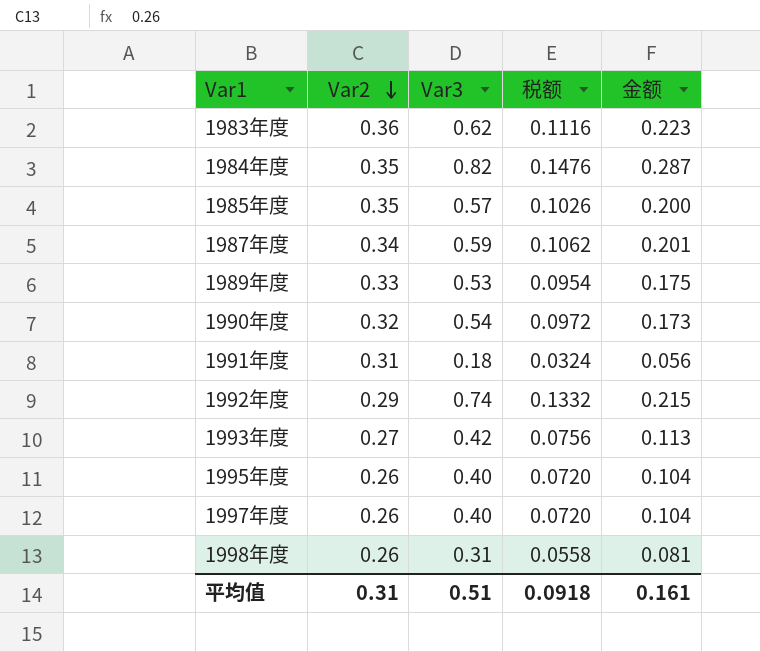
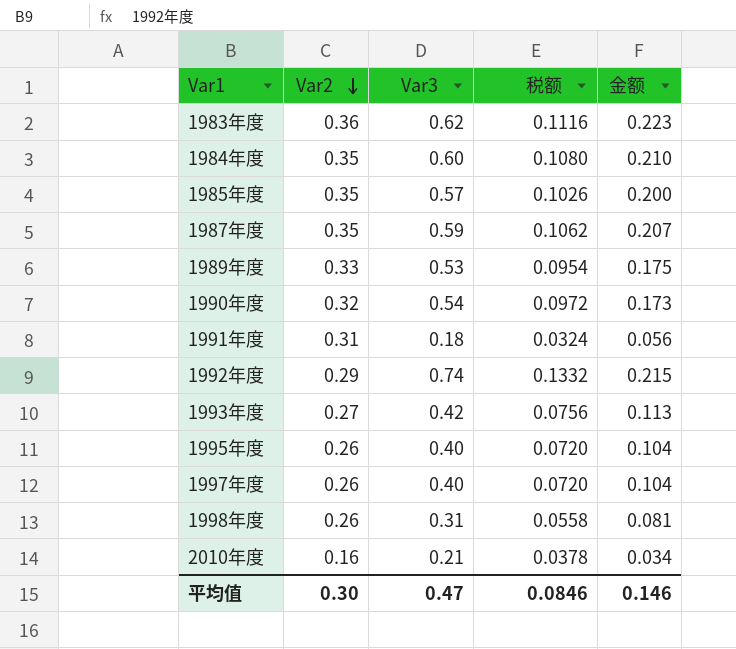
1984年度 | Var3: 0.82 -> 0.60
1984年度 | 税额: 0.1476 -> 0.1080
1984年度 | 金额: 0.287 -> 0.210
1987年度 | Var2: 0.34 -> 0.35
1987年度 | 金额: 0.201 -> 0.207
row 2010年度: none -> 0.16 | 0.21 | 0.0378 | 0.034
平均值 | Var2: 0.31 -> 0.30
平均值 | Var3: 0.51 -> 0.47
平均值 | 税额: 0.0918 -> 0.0846
平均值 | 金额: 0.161 -> 0.146

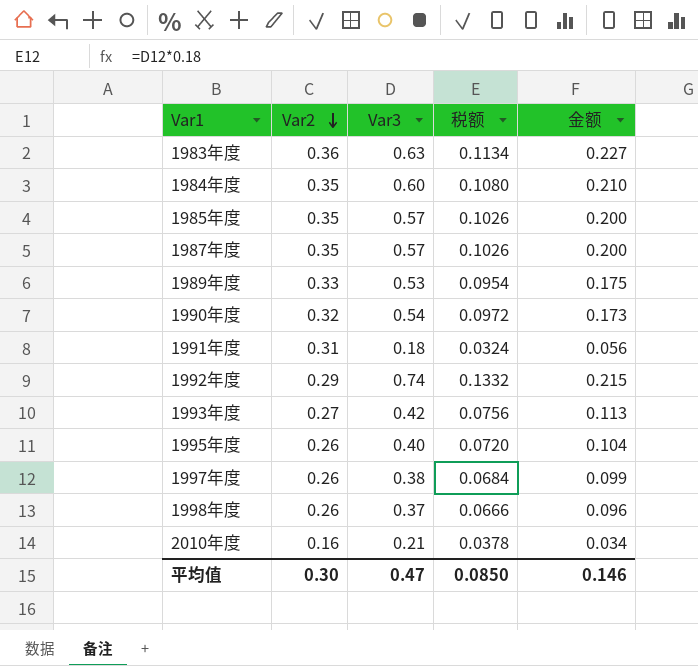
1983年度 | Var3: 0.62 -> 0.63
1983年度 | 税额: 0.1116 -> 0.1134
1983年度 | 金额: 0.223 -> 0.227
1987年度 | Var3: 0.59 -> 0.57
1987年度 | 税额: 0.1062 -> 0.1026
1987年度 | 金额: 0.207 -> 0.200
1997年度 | Var3: 0.40 -> 0.38
1997年度 | 税额: 0.0720 -> 0.0684
1997年度 | 金额: 0.104 -> 0.099
1998年度 | Var3: 0.31 -> 0.37
1998年度 | 税额: 0.0558 -> 0.0666
1998年度 | 金额: 0.081 -> 0.096
平均值 | 税额: 0.0846 -> 0.0850

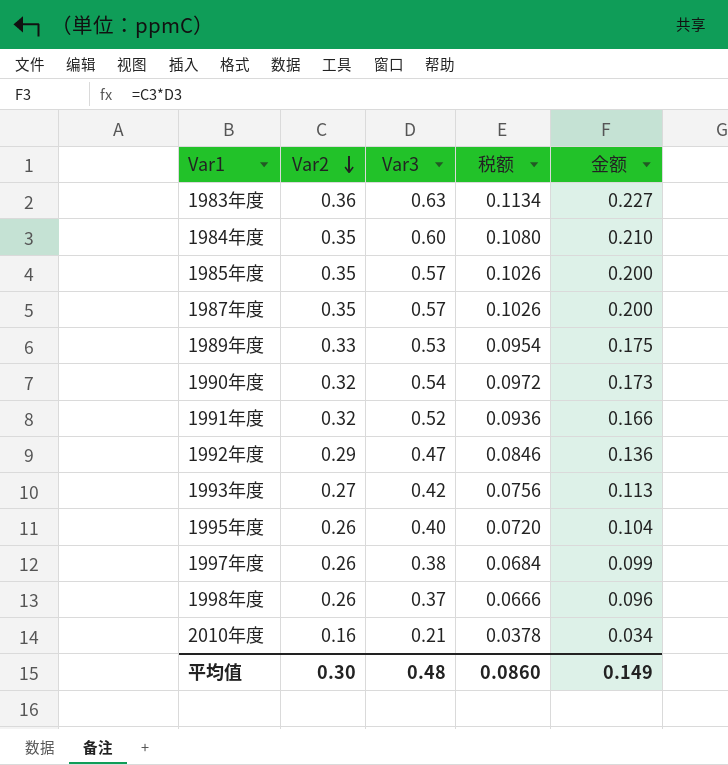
1991年度 | Var2: 0.31 -> 0.32
1991年度 | Var3: 0.18 -> 0.52
1991年度 | 税额: 0.0324 -> 0.0936
1991年度 | 金额: 0.056 -> 0.166
1992年度 | Var3: 0.74 -> 0.47
1992年度 | 税额: 0.1332 -> 0.0846
1992年度 | 金额: 0.215 -> 0.136
平均值 | Var3: 0.47 -> 0.48
平均值 | 税额: 0.0850 -> 0.0860
平均值 | 金额: 0.146 -> 0.149

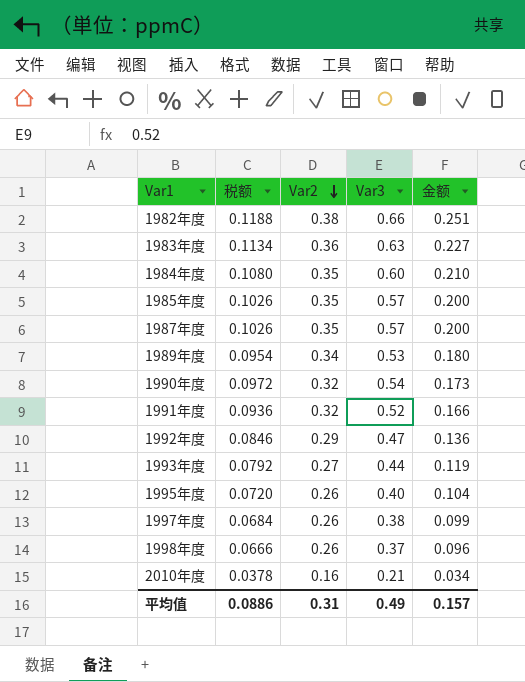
column 税额 | position: 4 -> 2
row 1982年度: none -> 0.1188 | 0.38 | 0.66 | 0.251
1989年度 | Var2: 0.33 -> 0.34
1989年度 | 金额: 0.175 -> 0.180
1993年度 | 税额: 0.0756 -> 0.0792
1993年度 | Var3: 0.42 -> 0.44
1993年度 | 金额: 0.113 -> 0.119
平均值 | 税额: 0.0860 -> 0.0886
平均值 | Var2: 0.30 -> 0.31
平均值 | Var3: 0.48 -> 0.49
平均值 | 金额: 0.149 -> 0.157

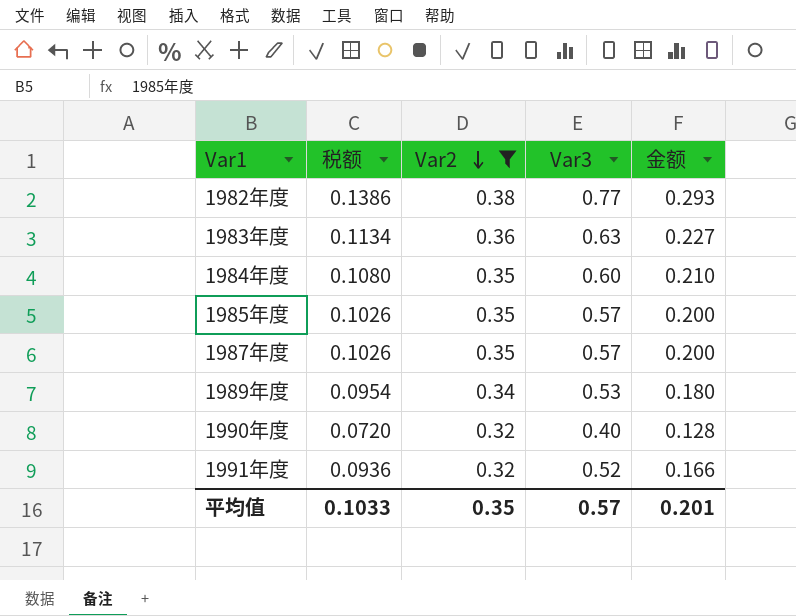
filter: none -> Var2 >= 0.32
1982年度 | 税额: 0.1188 -> 0.1386
1982年度 | Var3: 0.66 -> 0.77
1982年度 | 金额: 0.251 -> 0.293
1990年度 | 税额: 0.0972 -> 0.0720
1990年度 | Var3: 0.54 -> 0.40
1990年度 | 金额: 0.173 -> 0.128
平均值 | 税额: 0.0886 -> 0.1033
平均值 | Var2: 0.31 -> 0.35
平均值 | Var3: 0.49 -> 0.57
平均值 | 金额: 0.157 -> 0.201

